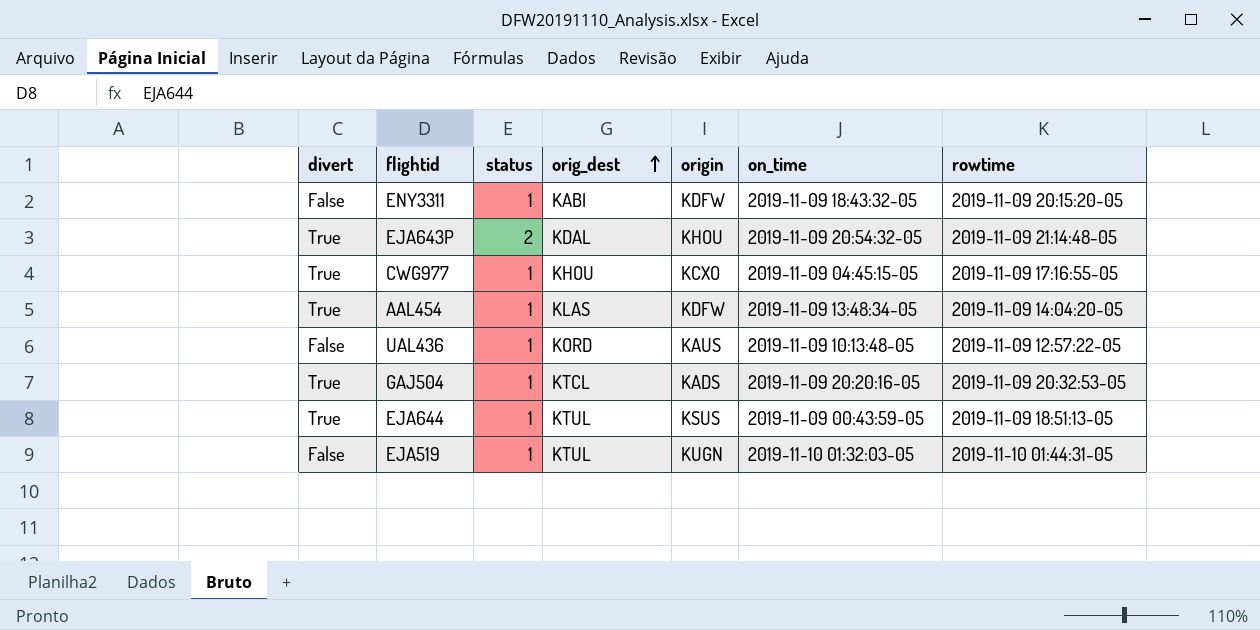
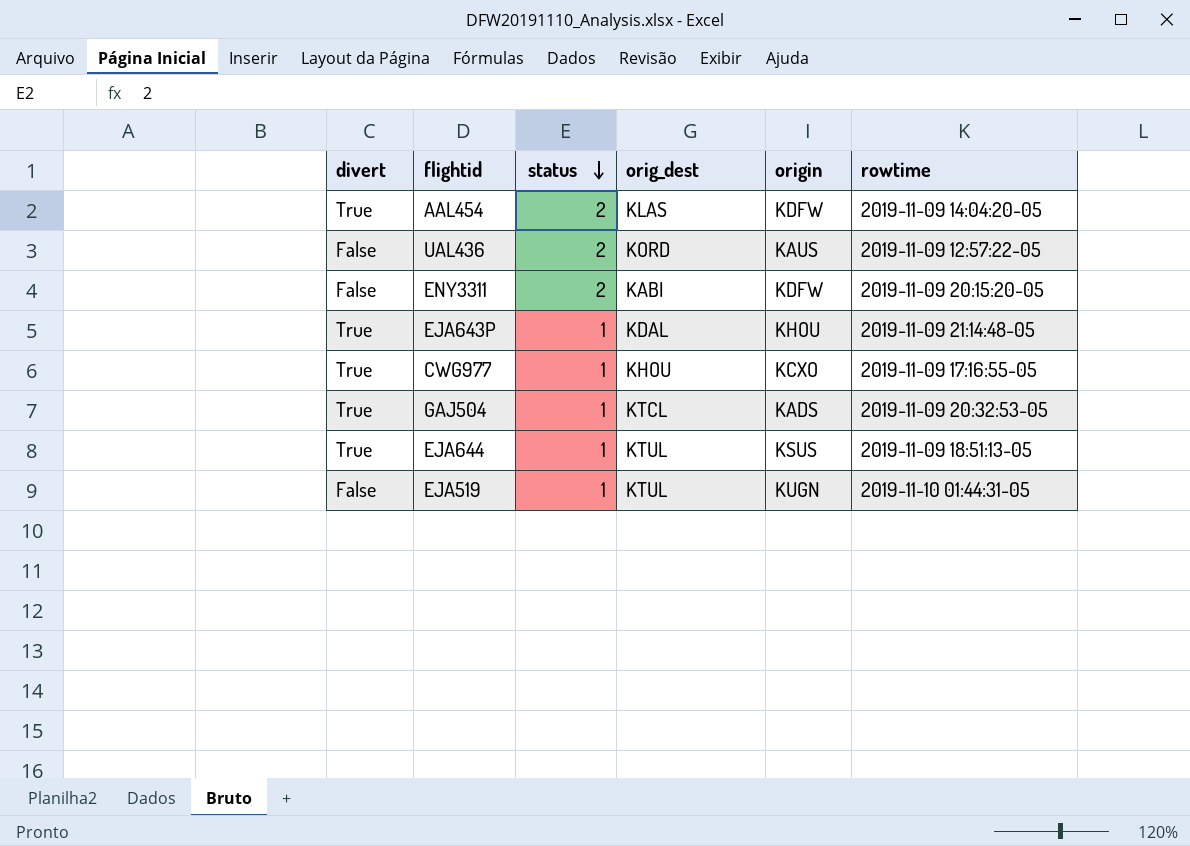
row order: orig_dest ascending -> status descending
column on_time | position: 6 -> none
AAL454 | status: 1 -> 2
UAL436 | status: 1 -> 2
ENY3311 | status: 1 -> 2
EJA643P | status: 2 -> 1

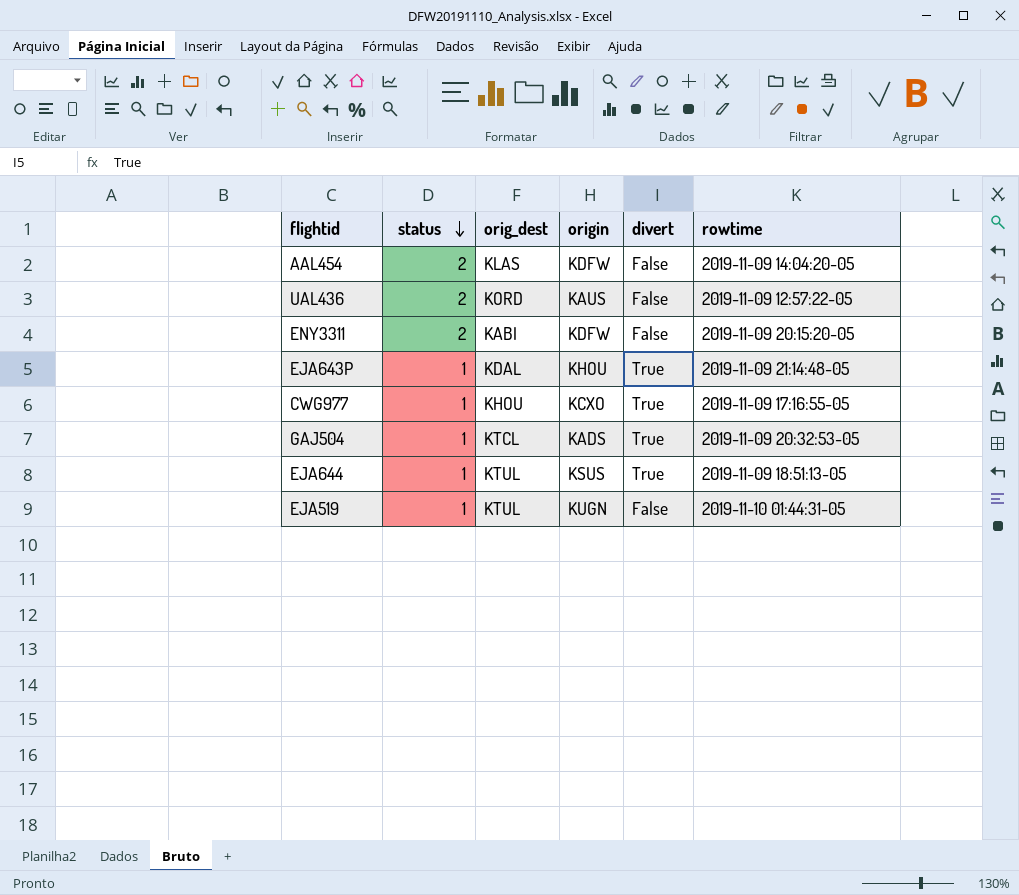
column divert | position: 1 -> 5
AAL454 | divert: True -> False

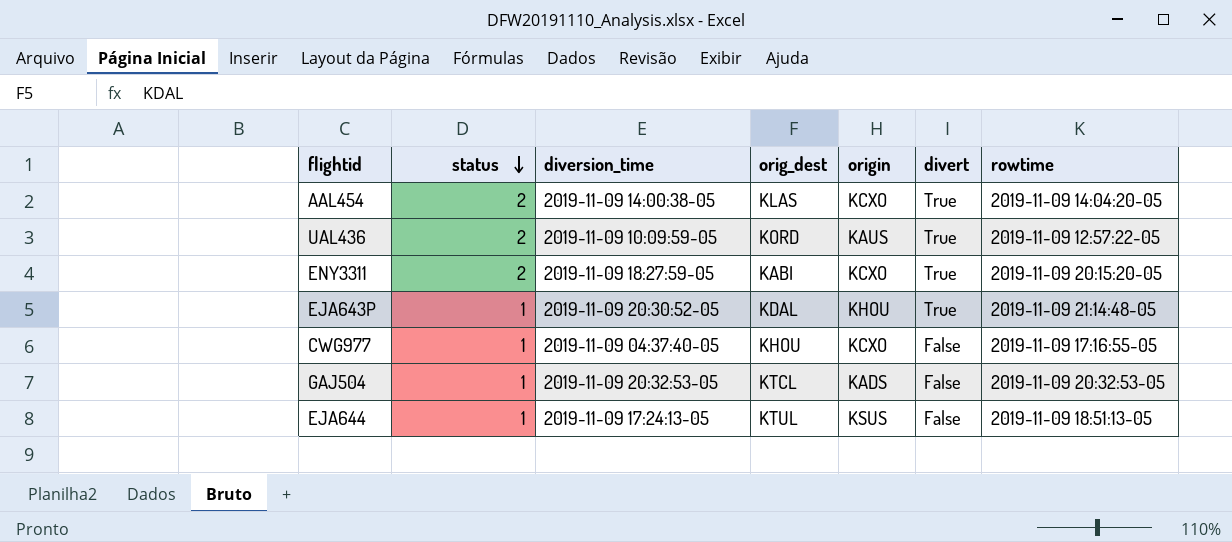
column diversion_time | position: none -> 3
row EJA519: 1 | KTUL | KUGN | False | 2019-11-10 01:44:31-05 -> none
AAL454 | origin: KDFW -> KCXO
AAL454 | divert: False -> True
UAL436 | divert: False -> True
ENY3311 | origin: KDFW -> KCXO
ENY3311 | divert: False -> True
CWG977 | divert: True -> False
GAJ504 | divert: True -> False
EJA644 | divert: True -> False

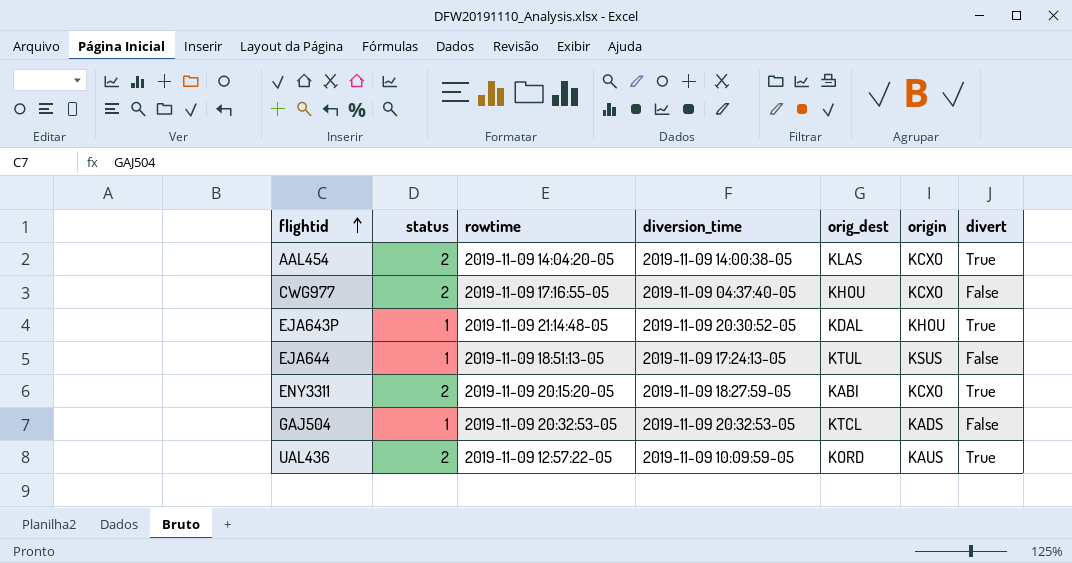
row order: status descending -> flightid ascending
column rowtime | position: 7 -> 3
CWG977 | status: 1 -> 2

